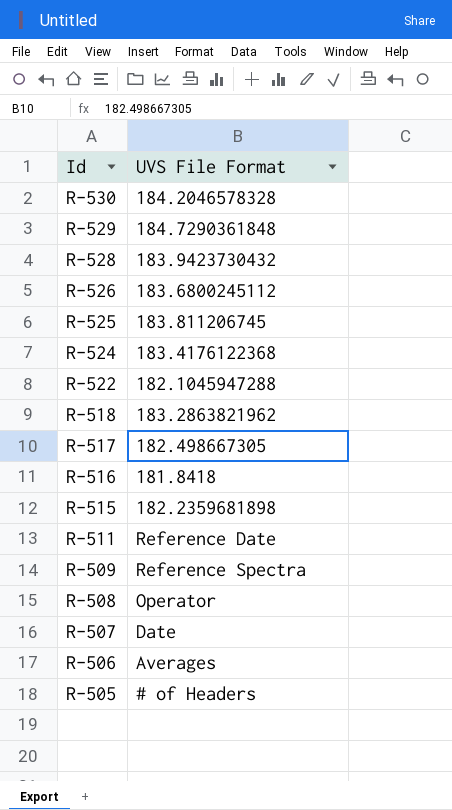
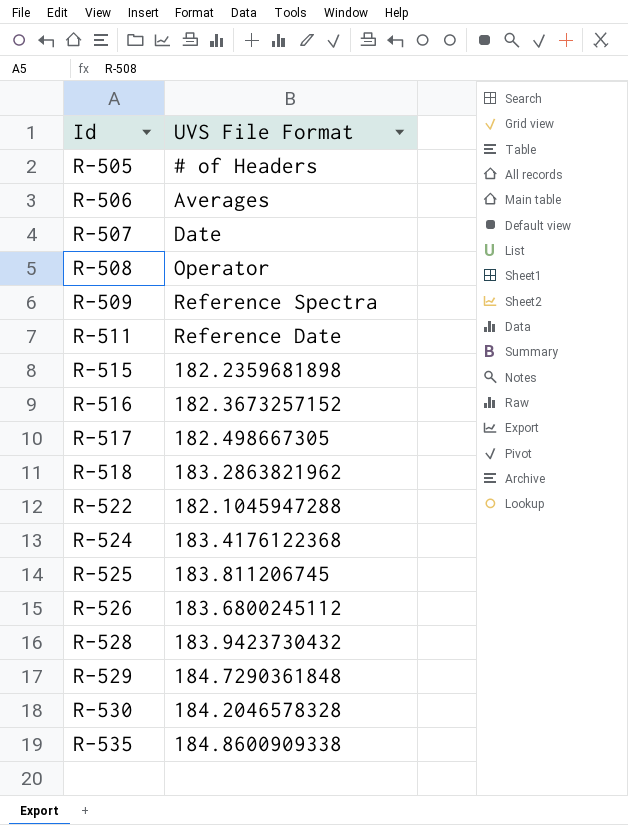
row order: Id descending -> Id ascending
R-516 | UVS File Format: 181.8418 -> 182.3673257152
row R-535: none -> 184.8600909338

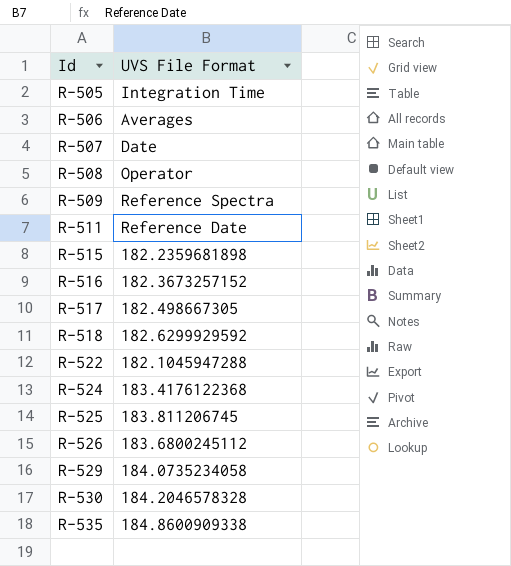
row R-528: 183.9423730432 -> none
R-505 | UVS File Format: # of Headers -> Integration Time
R-518 | UVS File Format: 183.2863821962 -> 182.6299929592
R-529 | UVS File Format: 184.7290361848 -> 184.0735234058

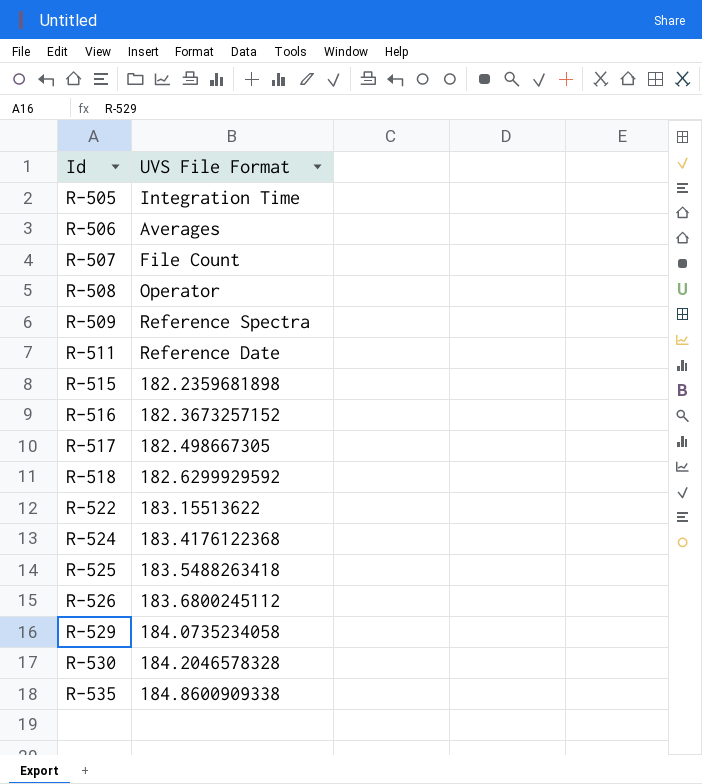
R-507 | UVS File Format: Date -> File Count
R-522 | UVS File Format: 182.1045947288 -> 183.15513622
R-525 | UVS File Format: 183.811206745 -> 183.5488263418

